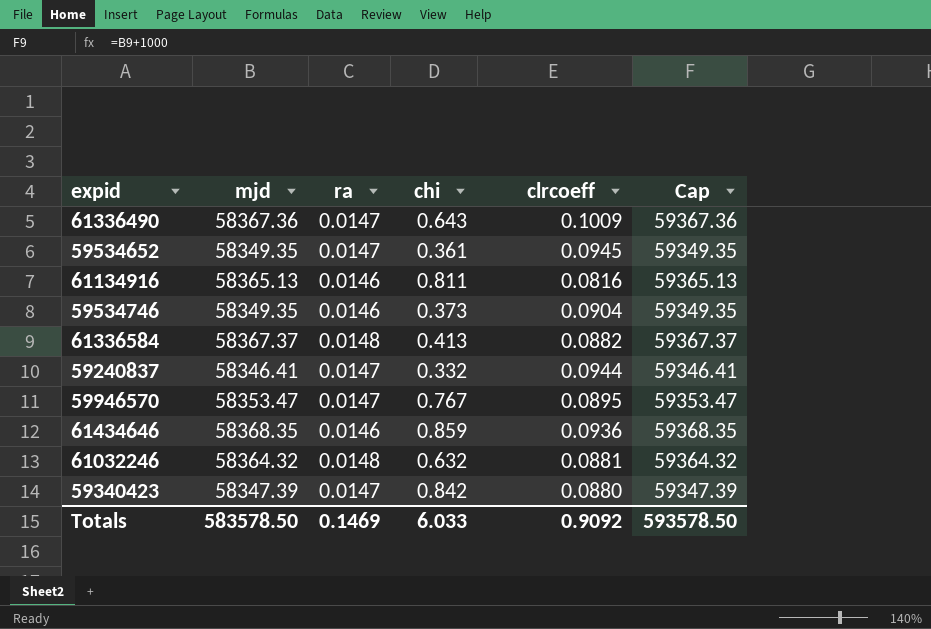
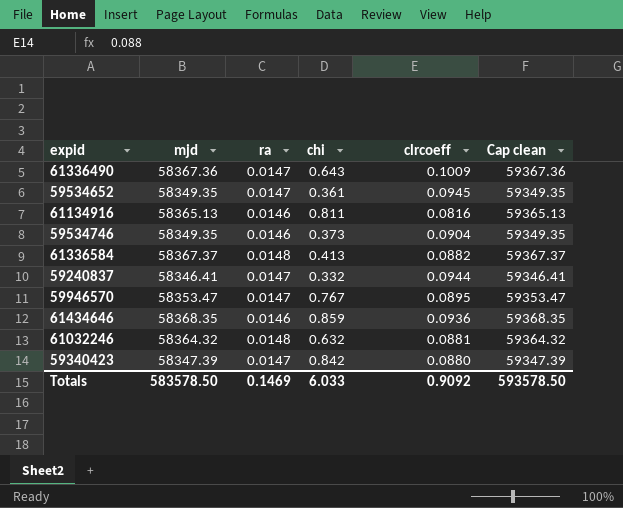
column name: Cap -> Cap clean

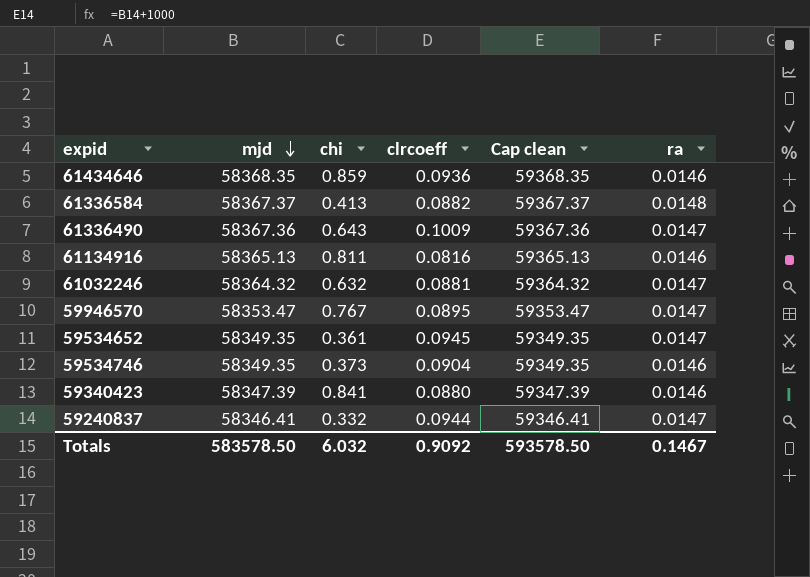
row order: none -> mjd descending
column ra | position: 3 -> 6
61032246 | ra: 0.0148 -> 0.0147
59340423 | chi: 0.842 -> 0.841
59340423 | ra: 0.0147 -> 0.0146
Totals | chi: 6.033 -> 6.032
Totals | ra: 0.1469 -> 0.1467

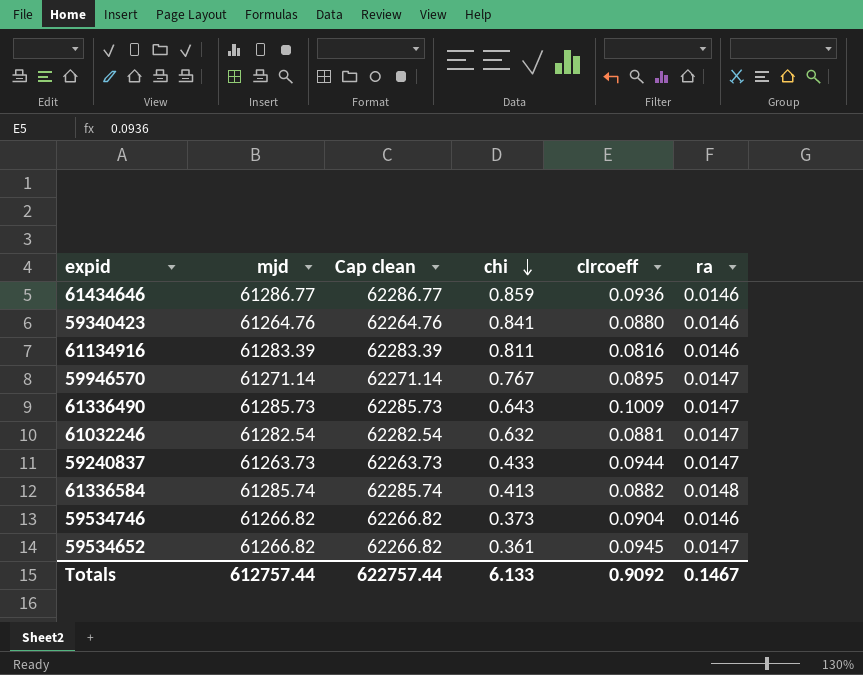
row order: mjd descending -> chi descending
column Cap clean | position: 5 -> 3
61434646 | mjd: 58368.35 -> 61286.77
61434646 | Cap clean: 59368.35 -> 62286.77
59340423 | mjd: 58347.39 -> 61264.76
59340423 | Cap clean: 59347.39 -> 62264.76
61134916 | mjd: 58365.13 -> 61283.39
61134916 | Cap clean: 59365.13 -> 62283.39
59946570 | mjd: 58353.47 -> 61271.14
59946570 | Cap clean: 59353.47 -> 62271.14
61336490 | mjd: 58367.36 -> 61285.73
61336490 | Cap clean: 59367.36 -> 62285.73
61032246 | mjd: 58364.32 -> 61282.54
61032246 | Cap clean: 59364.32 -> 62282.54
59240837 | mjd: 58346.41 -> 61263.73
59240837 | Cap clean: 59346.41 -> 62263.73
59240837 | chi: 0.332 -> 0.433
61336584 | mjd: 58367.37 -> 61285.74
61336584 | Cap clean: 59367.37 -> 62285.74
59534746 | mjd: 58349.35 -> 61266.82
59534746 | Cap clean: 59349.35 -> 62266.82
59534652 | mjd: 58349.35 -> 61266.82
59534652 | Cap clean: 59349.35 -> 62266.82
Totals | mjd: 583578.50 -> 612757.44
Totals | Cap clean: 593578.50 -> 622757.44
Totals | chi: 6.032 -> 6.133

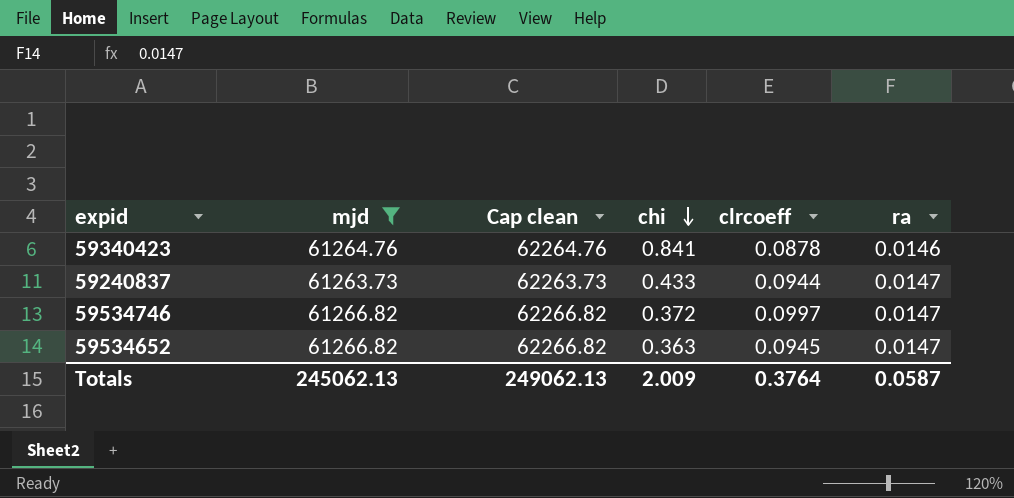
filter: none -> mjd <= 61266.82
59340423 | clrcoeff: 0.0880 -> 0.0878
59534746 | chi: 0.373 -> 0.372
59534746 | clrcoeff: 0.0904 -> 0.0997
59534746 | ra: 0.0146 -> 0.0147
59534652 | chi: 0.361 -> 0.363
Totals | mjd: 612757.44 -> 245062.13
Totals | Cap clean: 622757.44 -> 249062.13
Totals | chi: 6.133 -> 2.009
Totals | clrcoeff: 0.9092 -> 0.3764
Totals | ra: 0.1467 -> 0.0587

